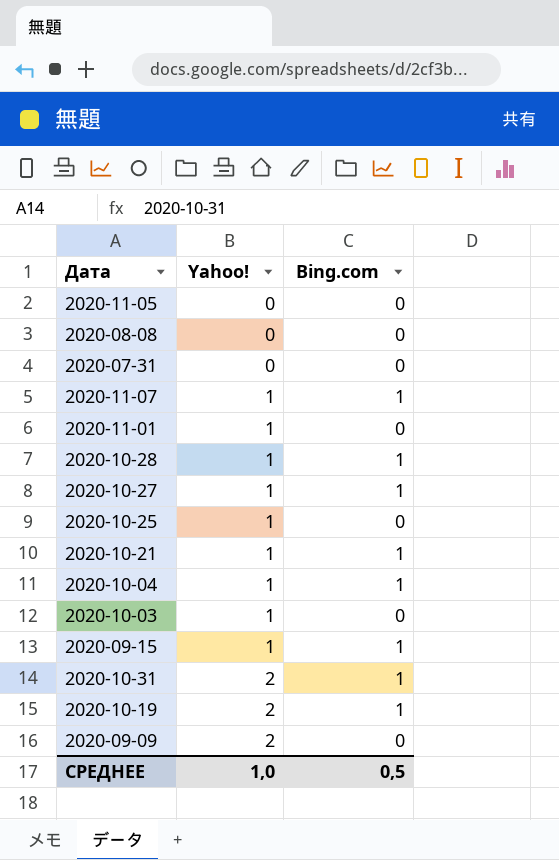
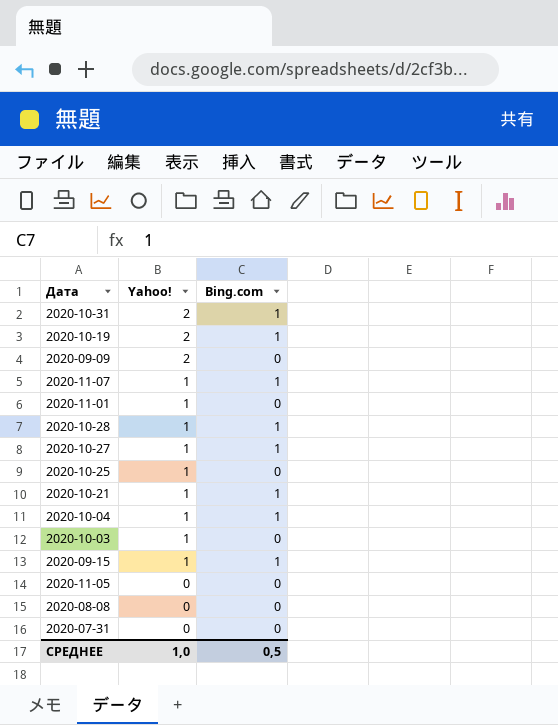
row order: Yahoo! ascending -> Yahoo! descending

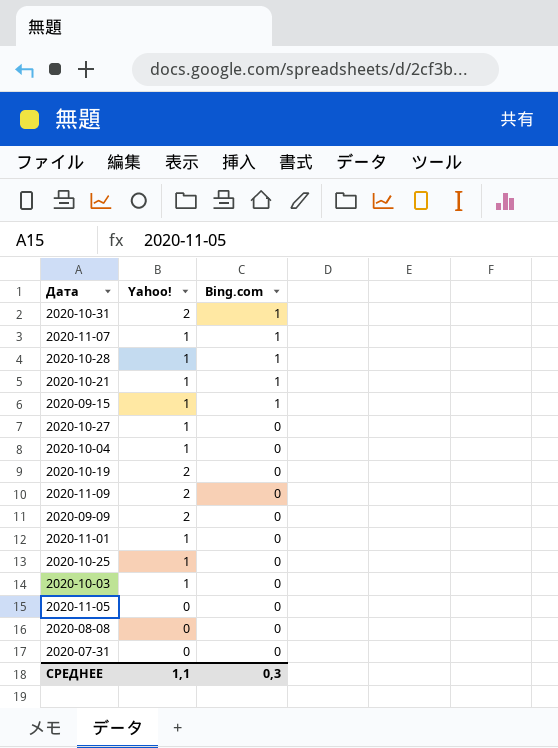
row order: Yahoo! descending -> Bing.com descending
2020-10-27 | Bing.com: 1 -> 0
2020-10-04 | Bing.com: 1 -> 0
2020-10-19 | Bing.com: 1 -> 0
row 2020-11-09: none -> 2 | 0
СРЕДНЕЕ | Yahoo!: 1,0 -> 1,1
СРЕДНЕЕ | Bing.com: 0,5 -> 0,3

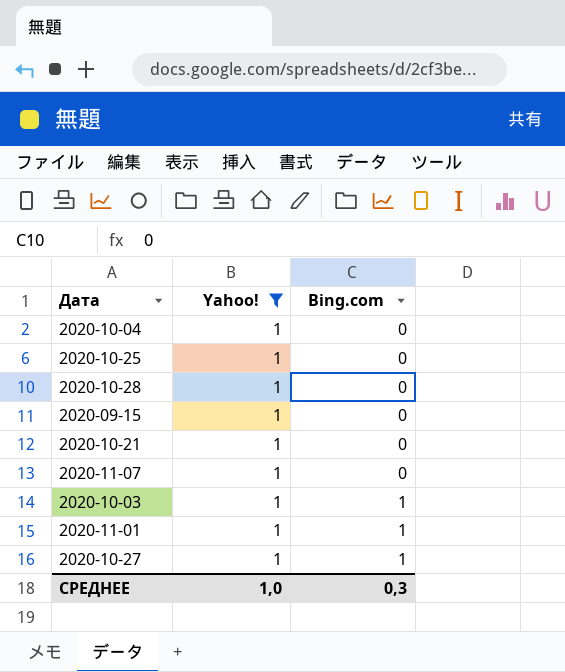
filter: none -> Yahoo! = 1
row order: Bing.com descending -> Bing.com ascending
2020-10-28 | Bing.com: 1 -> 0
2020-09-15 | Bing.com: 1 -> 0
2020-10-21 | Bing.com: 1 -> 0
2020-11-07 | Bing.com: 1 -> 0
2020-10-03 | Bing.com: 0 -> 1
2020-11-01 | Bing.com: 0 -> 1
2020-10-27 | Bing.com: 0 -> 1
СРЕДНЕЕ | Yahoo!: 1,1 -> 1,0

